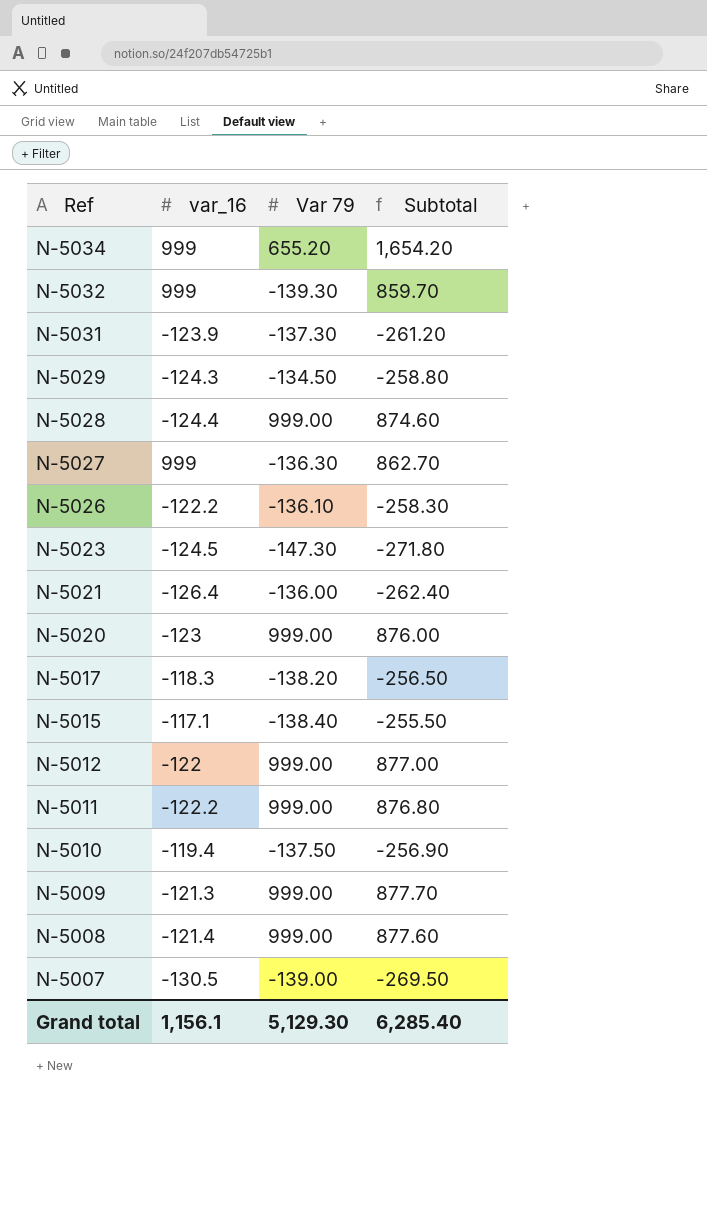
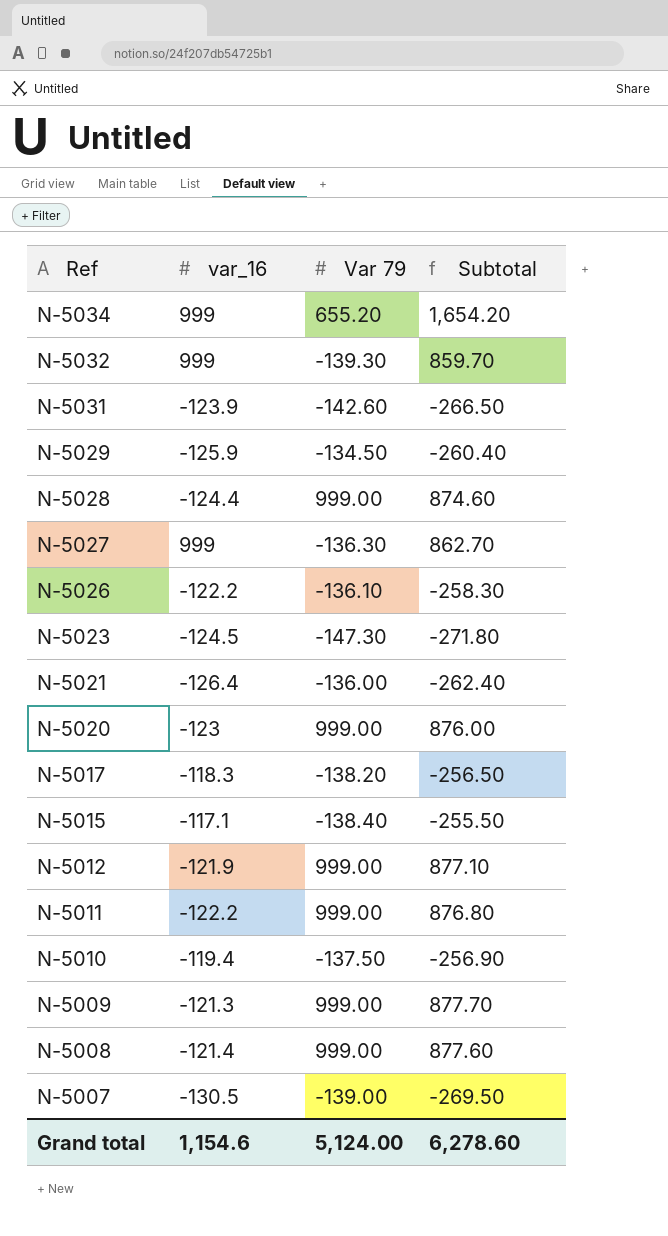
N-5031 | Var 79: -137.30 -> -142.60
N-5031 | Subtotal: -261.20 -> -266.50
N-5029 | var_16: -124.3 -> -125.9
N-5029 | Subtotal: -258.80 -> -260.40
N-5012 | var_16: -122 -> -121.9
N-5012 | Subtotal: 877.00 -> 877.10
Grand total | var_16: 1,156.1 -> 1,154.6
Grand total | Var 79: 5,129.30 -> 5,124.00
Grand total | Subtotal: 6,285.40 -> 6,278.60

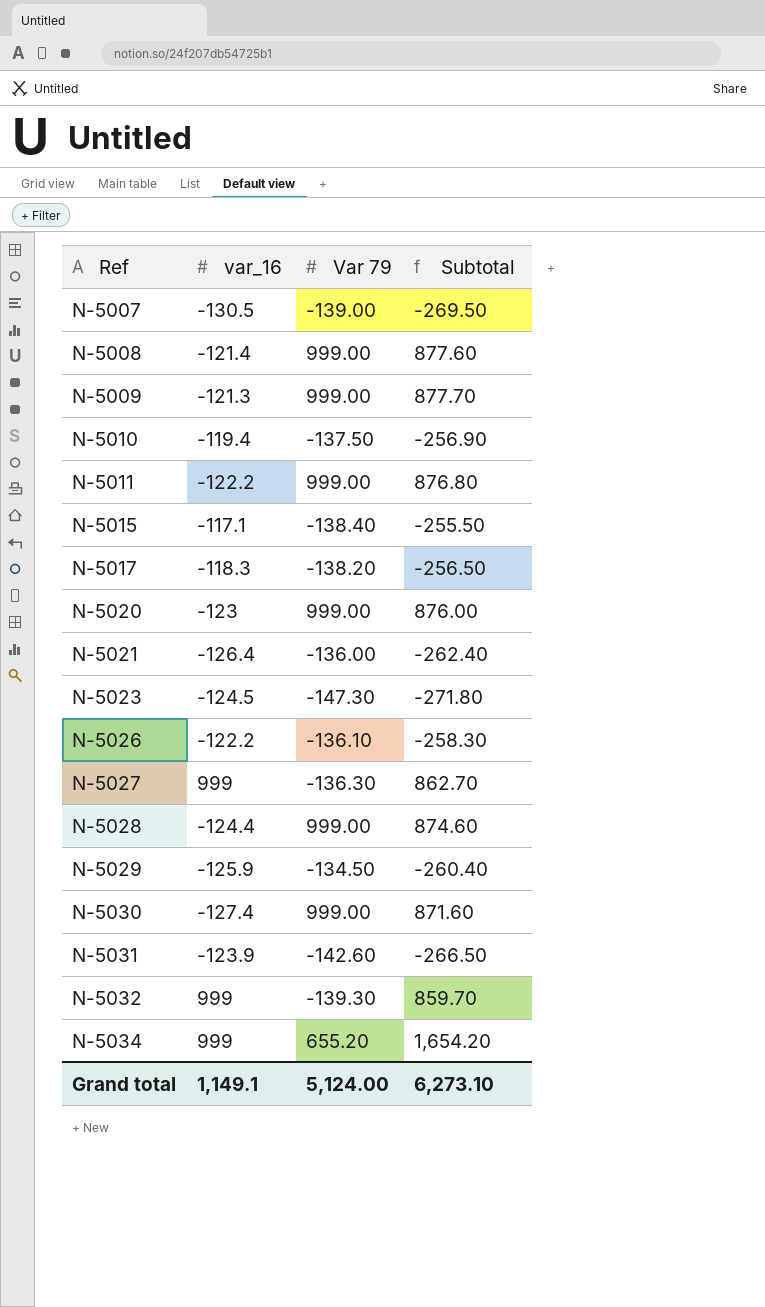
row order: Ref descending -> Ref ascending
row N-5012: -121.9 | 999.00 | 877.10 -> none
row N-5030: none -> -127.4 | 999.00 | 871.60
Grand total | var_16: 1,154.6 -> 1,149.1
Grand total | Subtotal: 6,278.60 -> 6,273.10

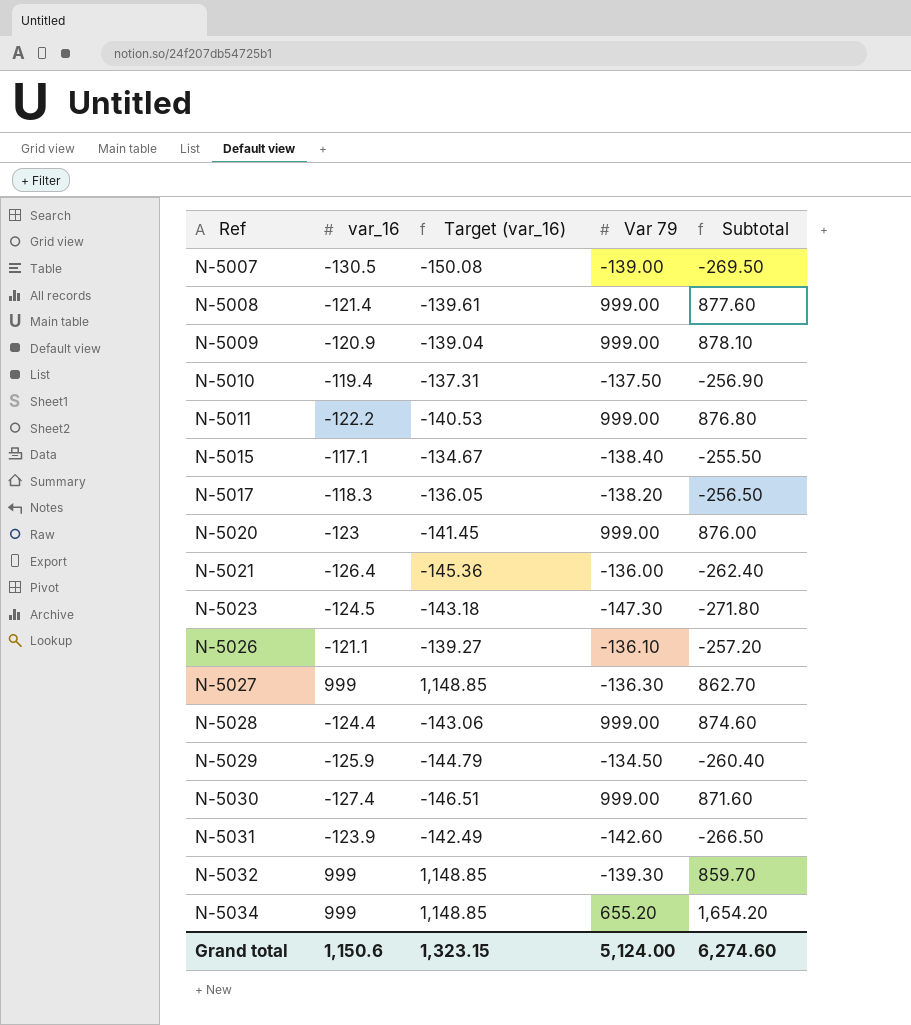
column Target (var_16) | formula: none -> [var_16] * 1.15
N-5009 | var_16: -121.3 -> -120.9
N-5009 | Subtotal: 877.70 -> 878.10
N-5026 | var_16: -122.2 -> -121.1
N-5026 | Subtotal: -258.30 -> -257.20
Grand total | var_16: 1,149.1 -> 1,150.6
Grand total | Subtotal: 6,273.10 -> 6,274.60

